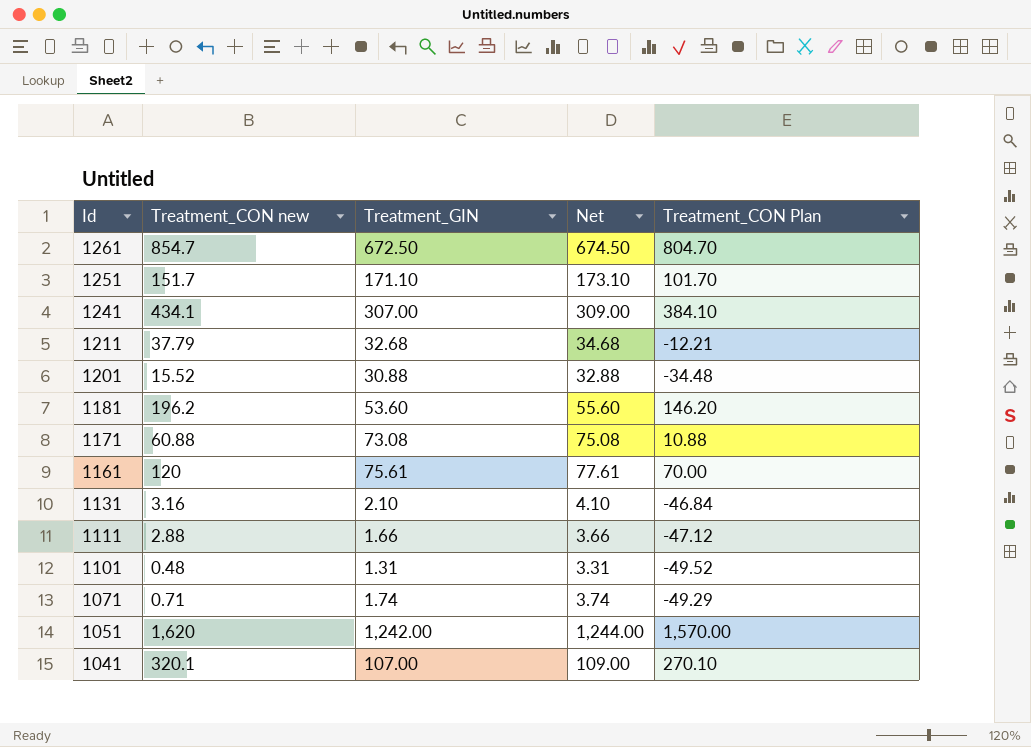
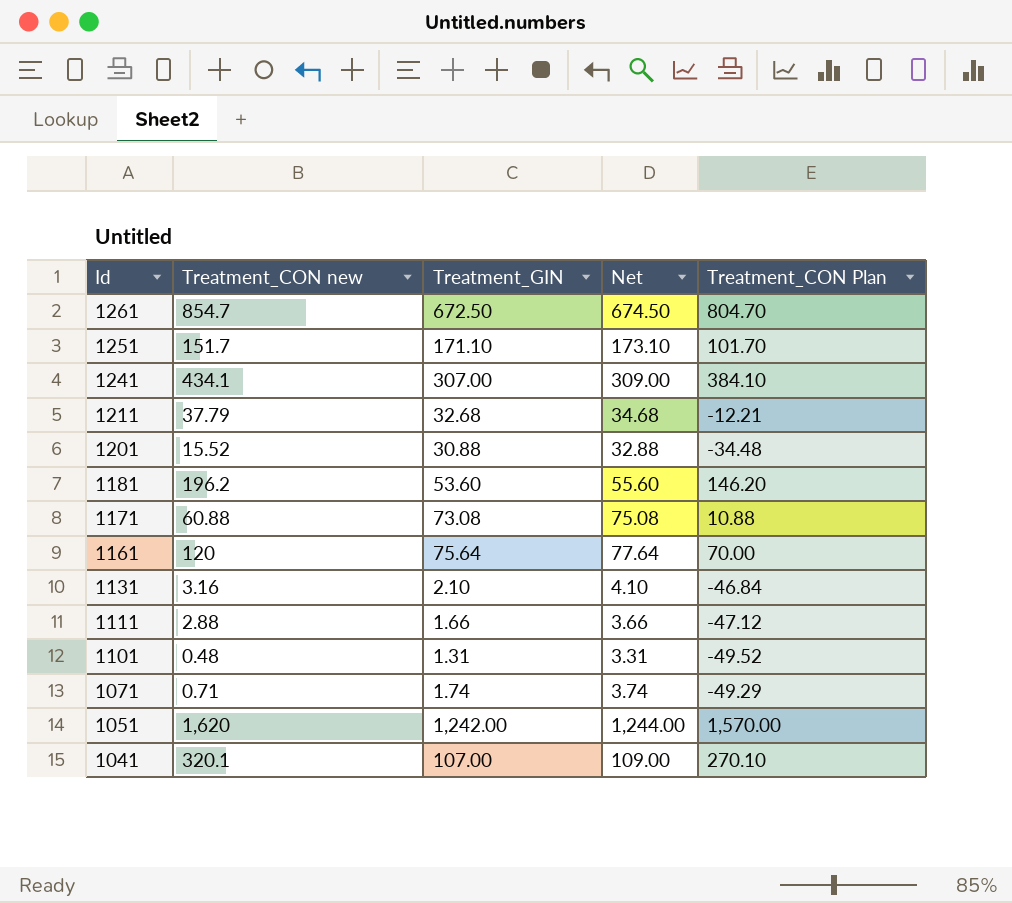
1161 | Treatment_GIN: 75.61 -> 75.64
1161 | Net: 77.61 -> 77.64

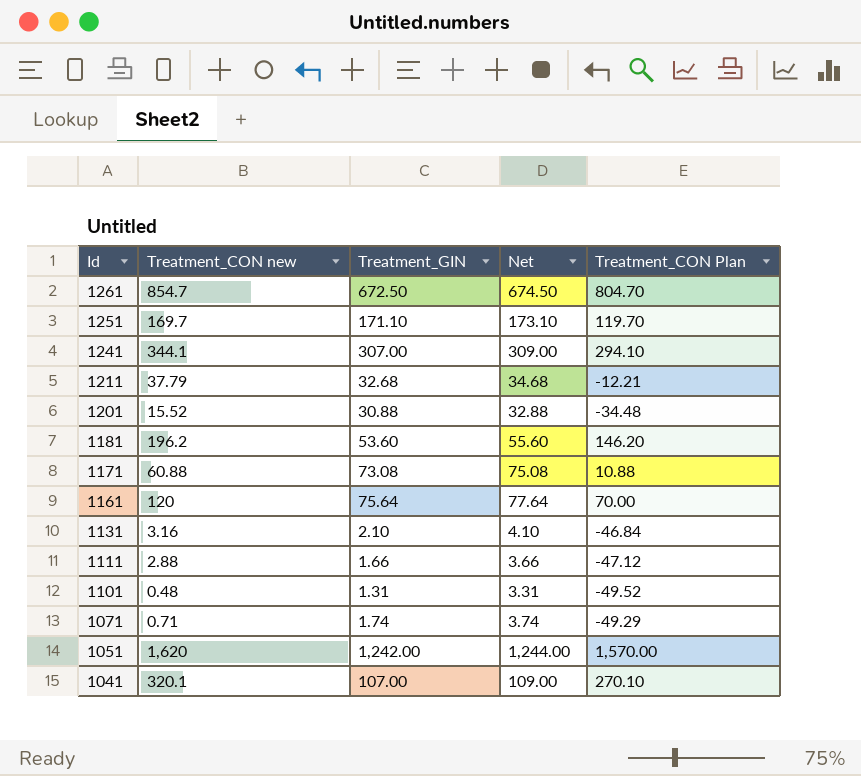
1251 | Treatment_CON new: 151.7 -> 169.7
1251 | Treatment_CON Plan: 101.70 -> 119.70
1241 | Treatment_CON new: 434.1 -> 344.1
1241 | Treatment_CON Plan: 384.10 -> 294.10

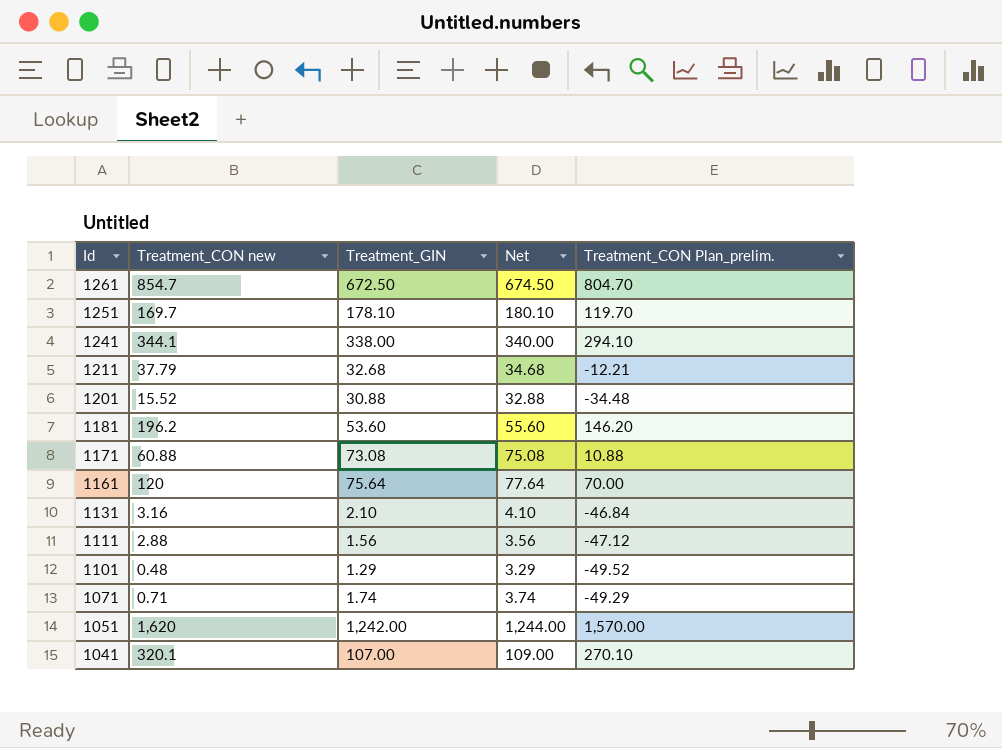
column name: Treatment_CON Plan -> Treatment_CON Plan_prelim.
1251 | Treatment_GIN: 171.10 -> 178.10
1251 | Net: 173.10 -> 180.10
1241 | Treatment_GIN: 307.00 -> 338.00
1241 | Net: 309.00 -> 340.00
1111 | Treatment_GIN: 1.66 -> 1.56
1111 | Net: 3.66 -> 3.56
1101 | Treatment_GIN: 1.31 -> 1.29
1101 | Net: 3.31 -> 3.29

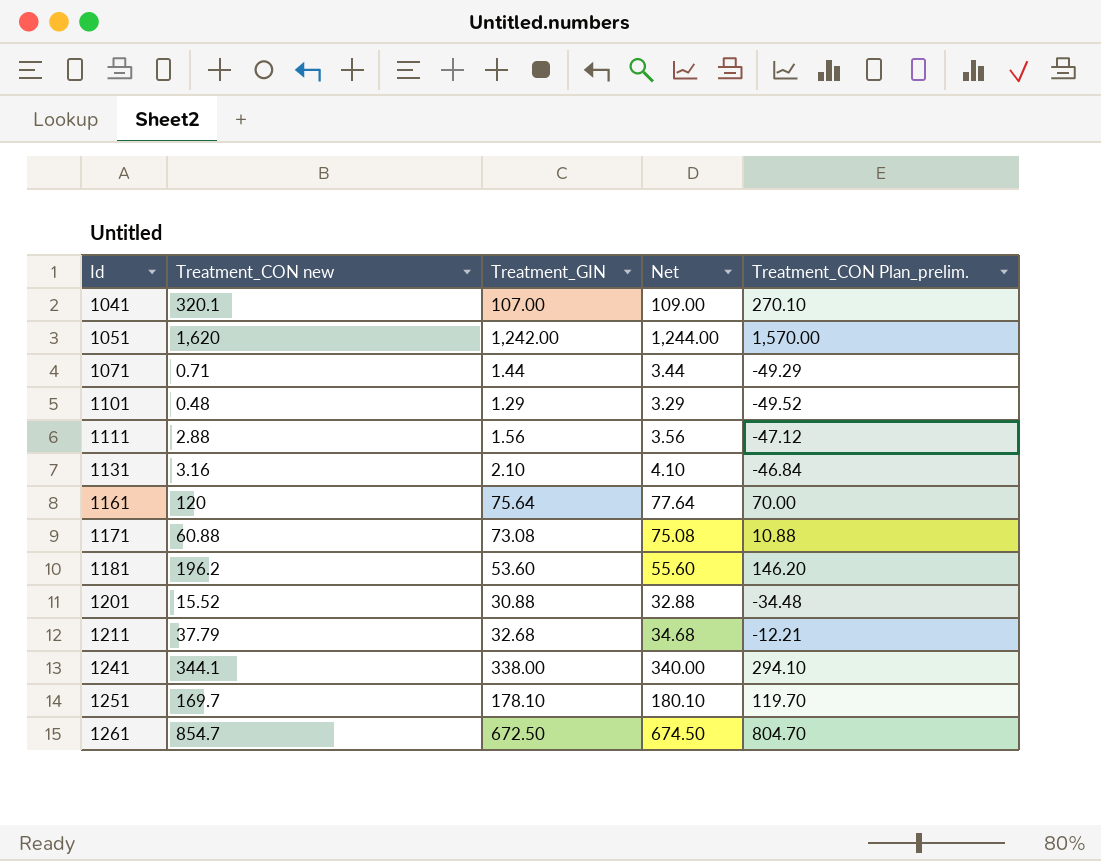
row order: Id descending -> Id ascending
1071 | Treatment_GIN: 1.74 -> 1.44
1071 | Net: 3.74 -> 3.44

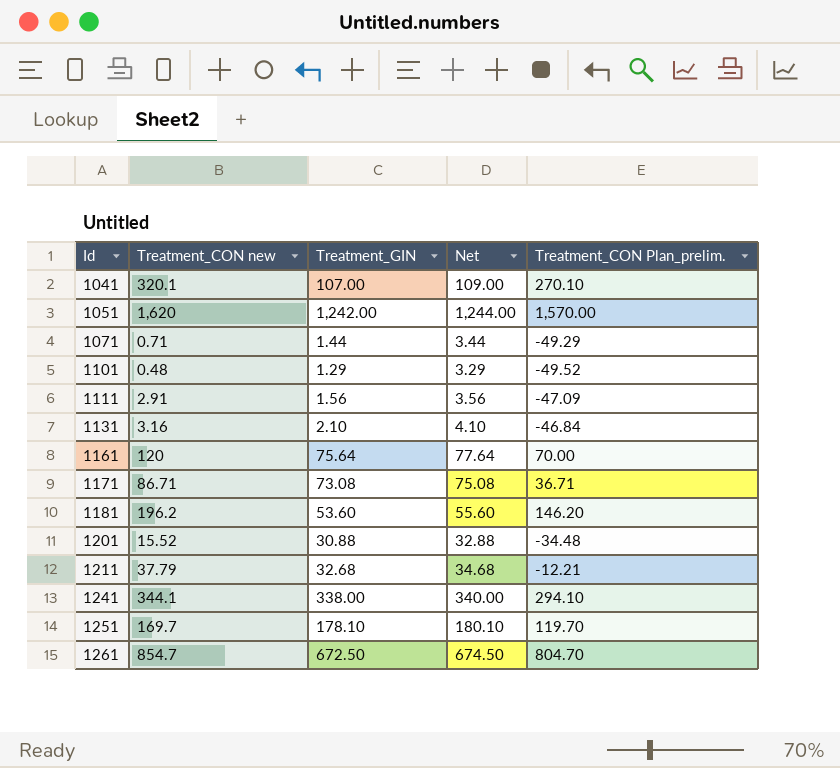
1111 | Treatment_CON new: 2.88 -> 2.91
1111 | Treatment_CON Plan_prelim.: -47.12 -> -47.09
1171 | Treatment_CON new: 60.88 -> 86.71
1171 | Treatment_CON Plan_prelim.: 10.88 -> 36.71

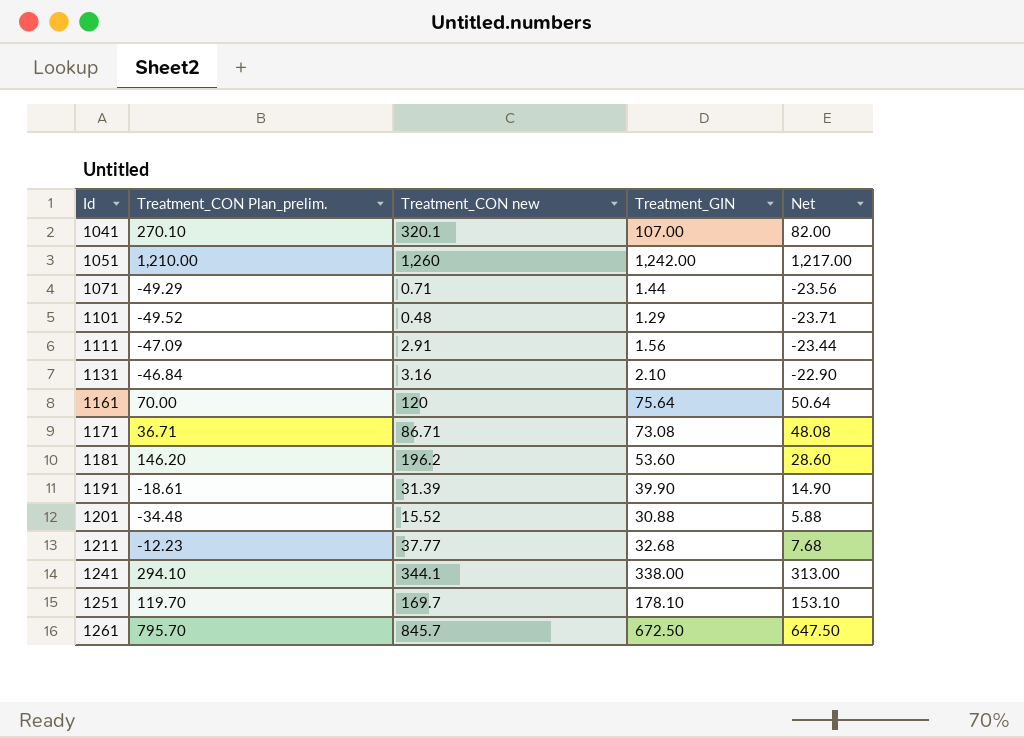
column Treatment_CON Plan_prelim. | position: 5 -> 2
column Net | formula: [Treatment_GIN] + 2 -> [Treatment_GIN] - 25
1051 | Treatment_CON Plan_prelim.: 1,570.00 -> 1,210.00
1051 | Treatment_CON new: 1,620 -> 1,260
row 1191: none -> -18.61 | 31.39 | 39.90 | 14.90
1211 | Treatment_CON Plan_prelim.: -12.21 -> -12.23
1211 | Treatment_CON new: 37.79 -> 37.77
1261 | Treatment_CON Plan_prelim.: 804.70 -> 795.70
1261 | Treatment_CON new: 854.7 -> 845.7

